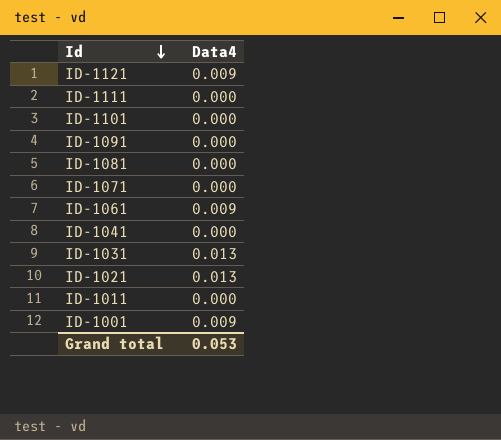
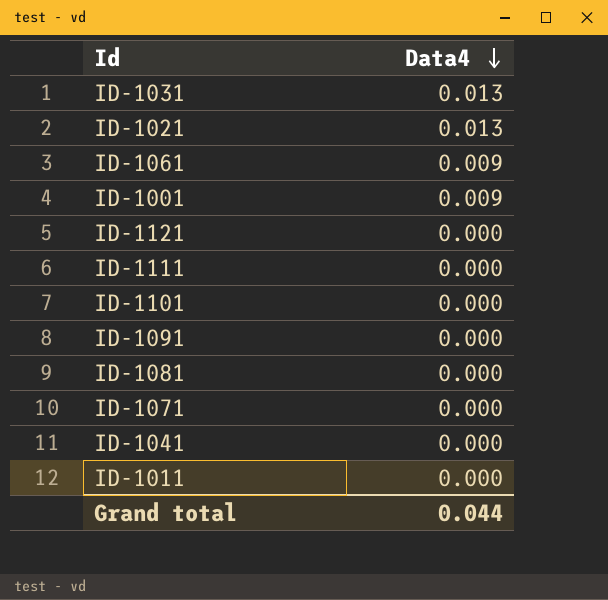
row order: Id descending -> Data4 descending
ID-1121 | Data4: 0.009 -> 0.000
Grand total | Data4: 0.053 -> 0.044

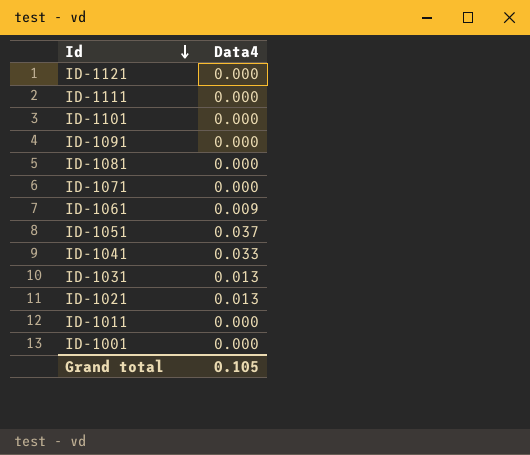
row order: Data4 descending -> Id descending
row ID-1051: none -> 0.037
ID-1041 | Data4: 0.000 -> 0.033
ID-1001 | Data4: 0.009 -> 0.000
Grand total | Data4: 0.044 -> 0.105

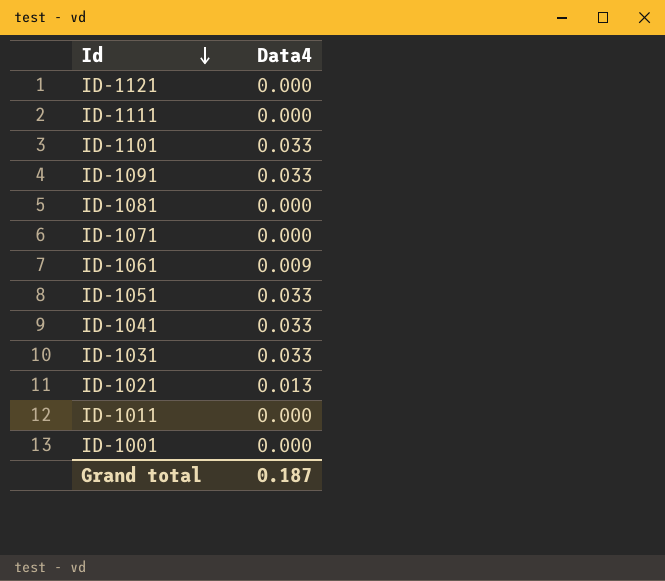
ID-1101 | Data4: 0.000 -> 0.033
ID-1091 | Data4: 0.000 -> 0.033
ID-1051 | Data4: 0.037 -> 0.033
ID-1031 | Data4: 0.013 -> 0.033
Grand total | Data4: 0.105 -> 0.187

